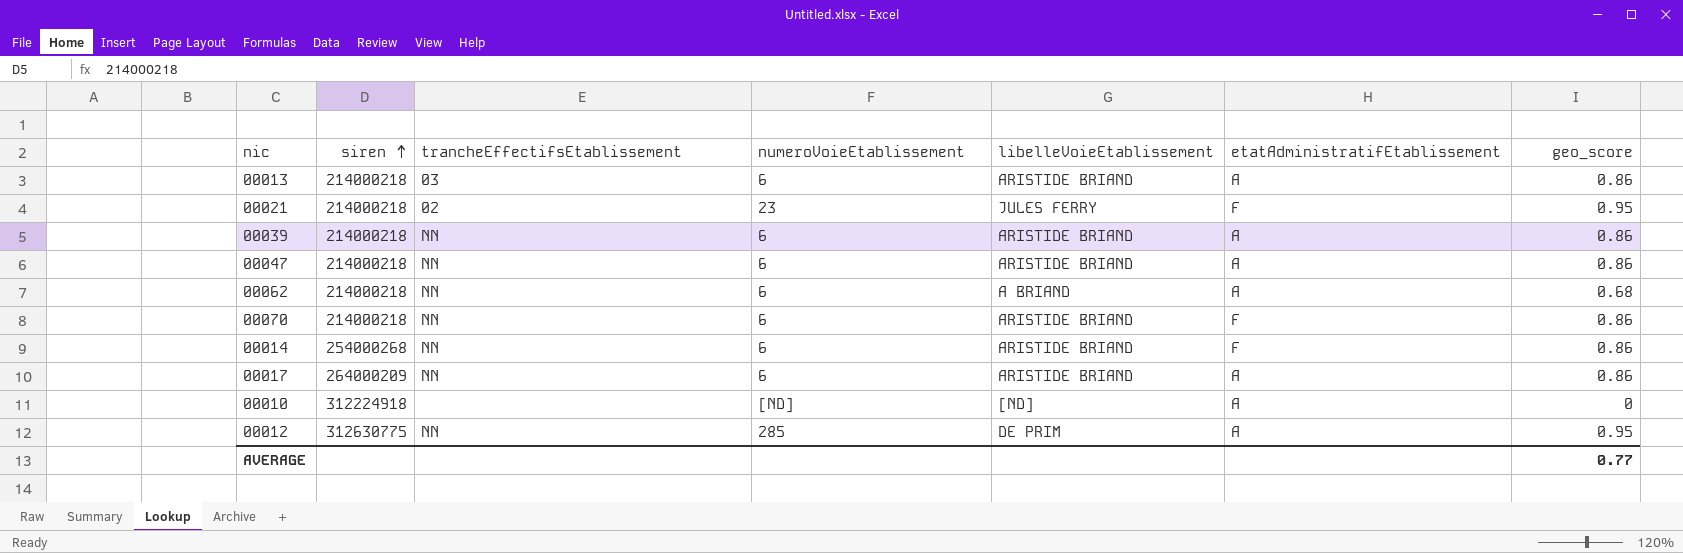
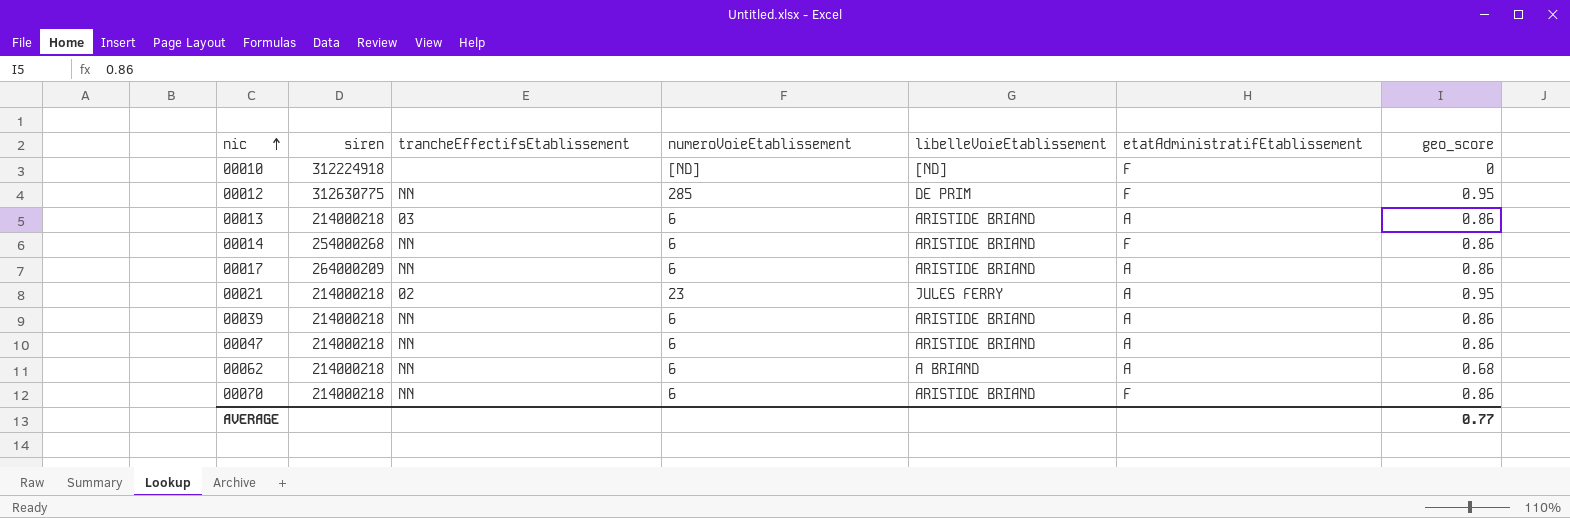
row order: siren ascending -> nic ascending
00010 | etatAdministratifEtablissement: A -> F
00012 | etatAdministratifEtablissement: A -> F
00021 | etatAdministratifEtablissement: F -> A

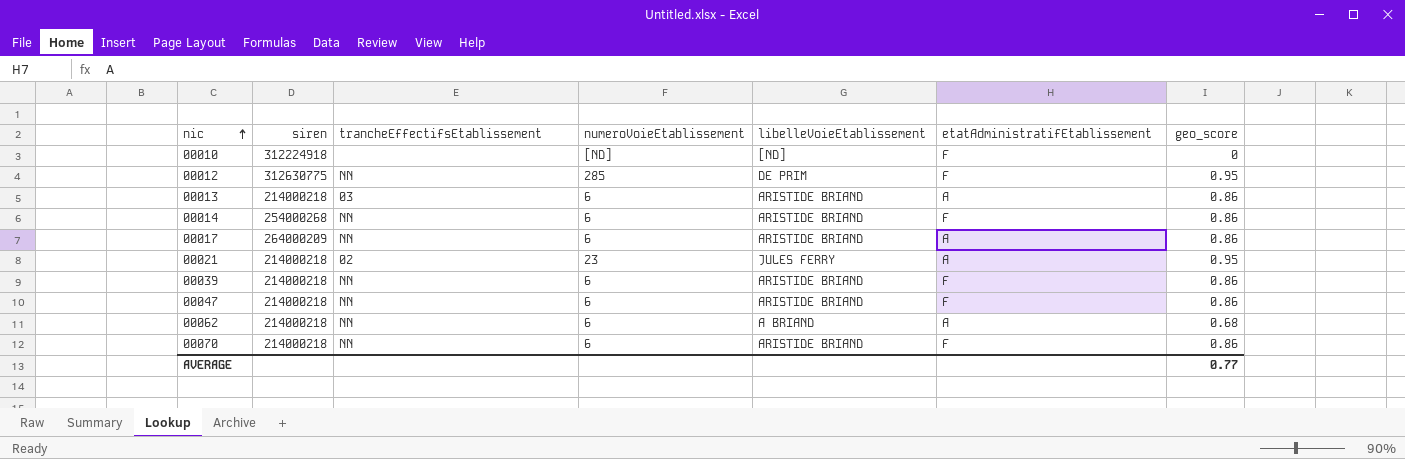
00039 | etatAdministratifEtablissement: A -> F
00047 | etatAdministratifEtablissement: A -> F

